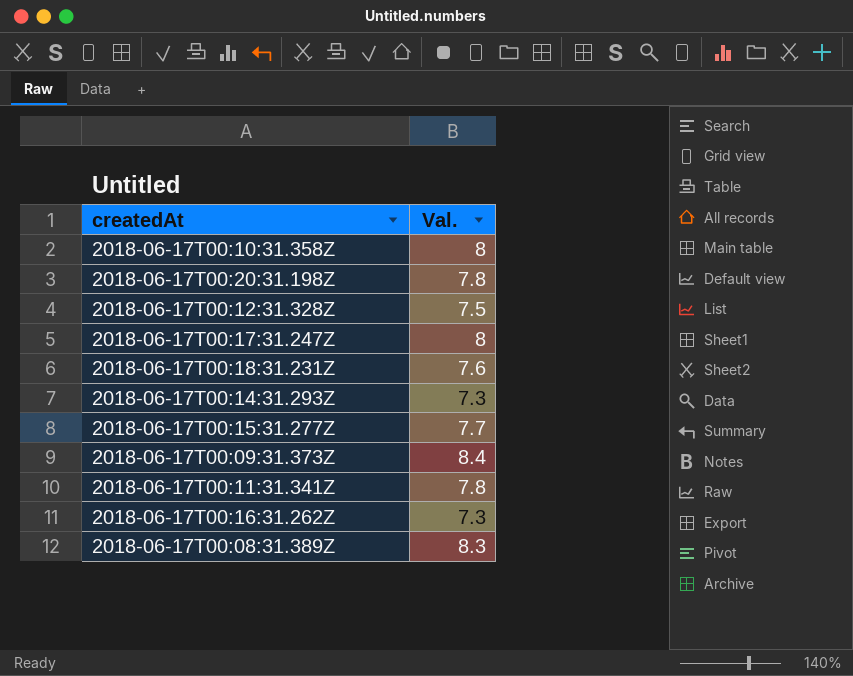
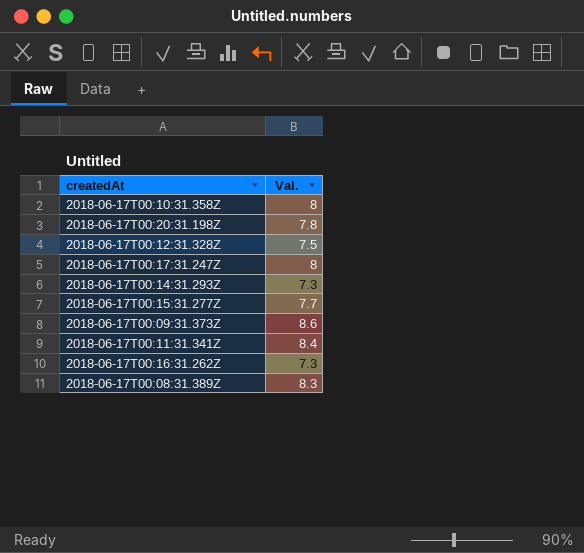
row 2018-06-17T00:18:31.231Z: 7.6 -> none
2018-06-17T00:09:31.373Z | Val.: 8.4 -> 8.6
2018-06-17T00:11:31.341Z | Val.: 7.8 -> 8.4

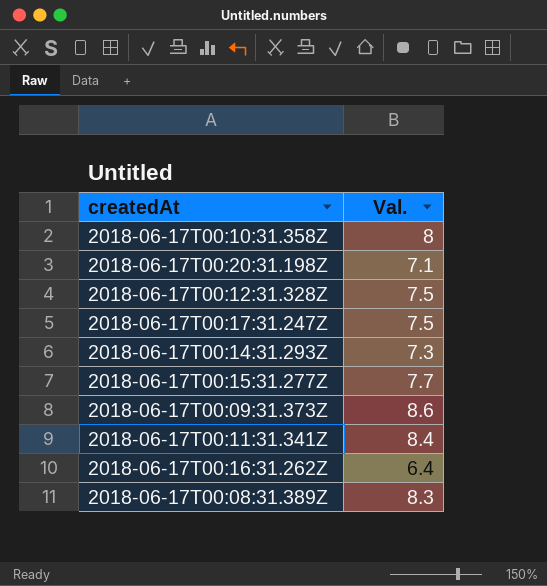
2018-06-17T00:20:31.198Z | Val.: 7.8 -> 7.1
2018-06-17T00:17:31.247Z | Val.: 8 -> 7.5
2018-06-17T00:16:31.262Z | Val.: 7.3 -> 6.4

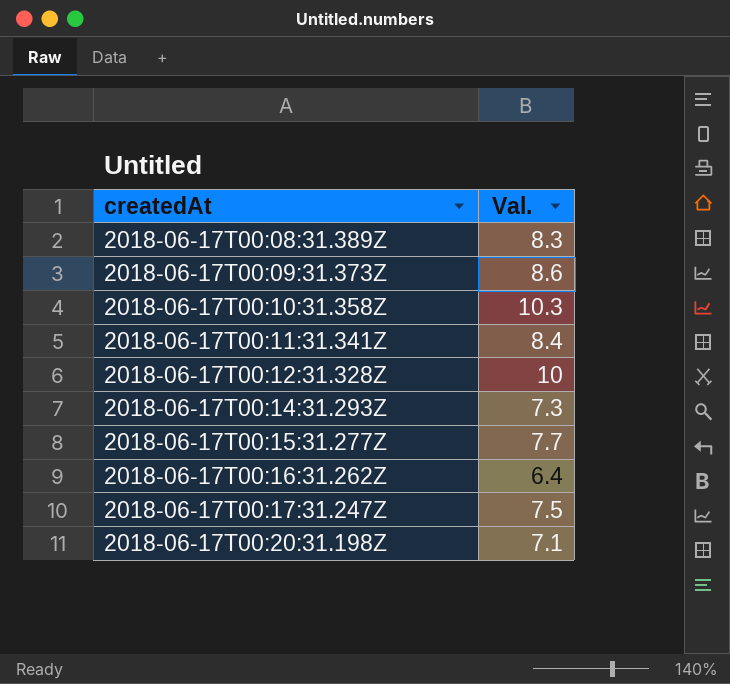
row order: none -> createdAt ascending
2018-06-17T00:10:31.358Z | Val.: 8 -> 10.3
2018-06-17T00:12:31.328Z | Val.: 7.5 -> 10

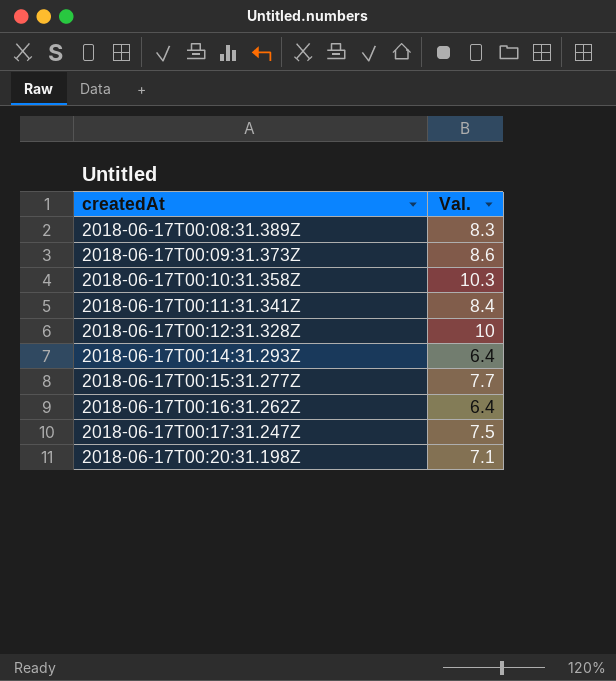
2018-06-17T00:14:31.293Z | Val.: 7.3 -> 6.4

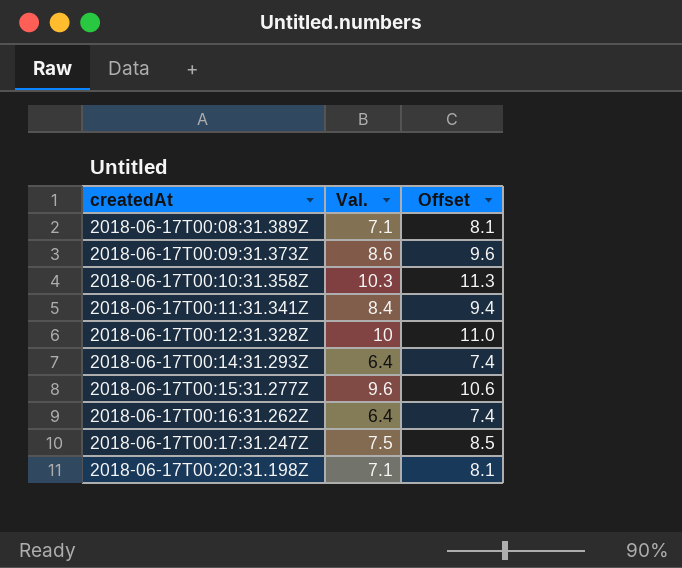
column Offset | formula: none -> [Val.] + 1
2018-06-17T00:08:31.389Z | Val.: 8.3 -> 7.1
2018-06-17T00:15:31.277Z | Val.: 7.7 -> 9.6

